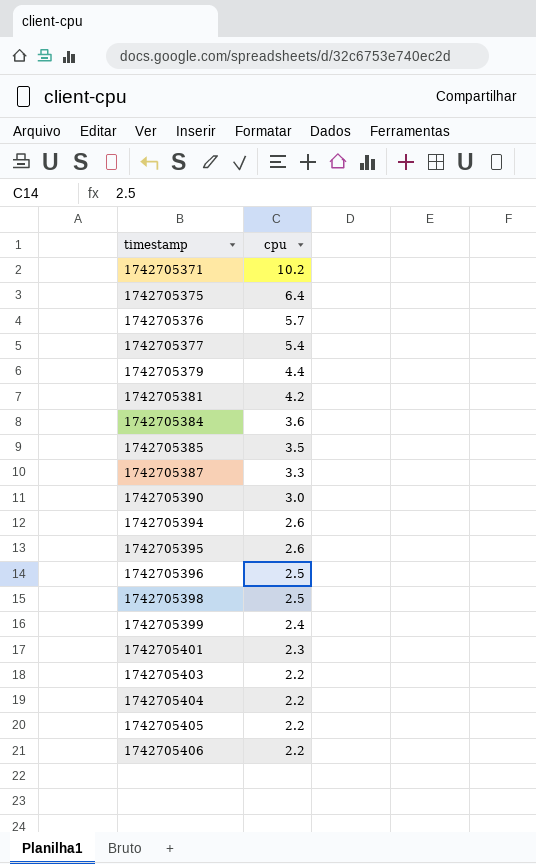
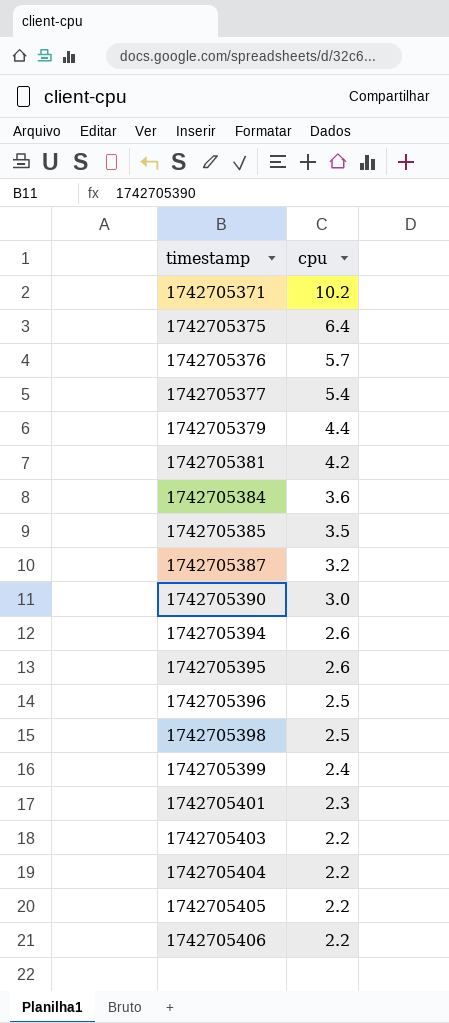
1742705387 | cpu: 3.3 -> 3.2

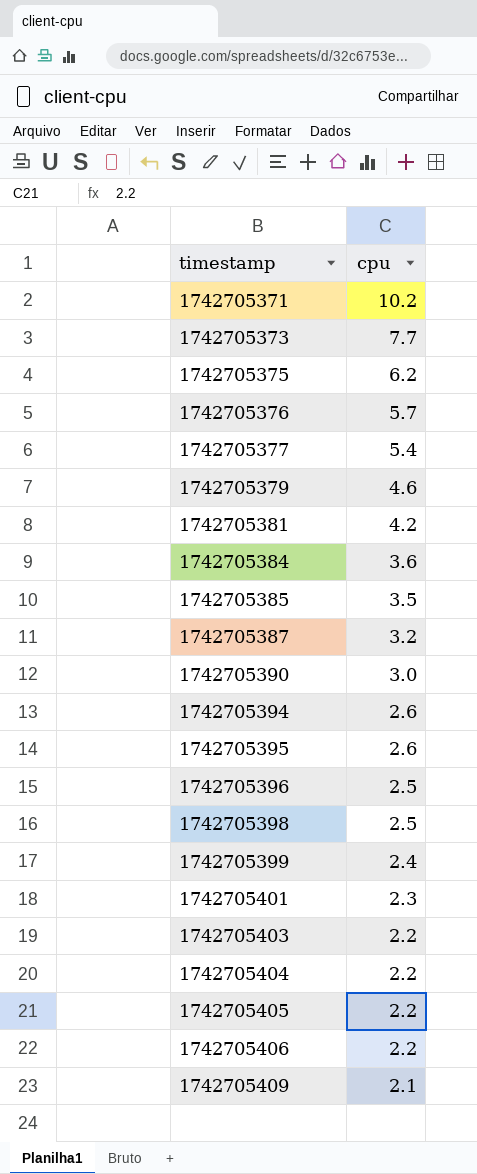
row 1742705373: none -> 7.7
1742705375 | cpu: 6.4 -> 6.2
1742705379 | cpu: 4.4 -> 4.6
row 1742705409: none -> 2.1

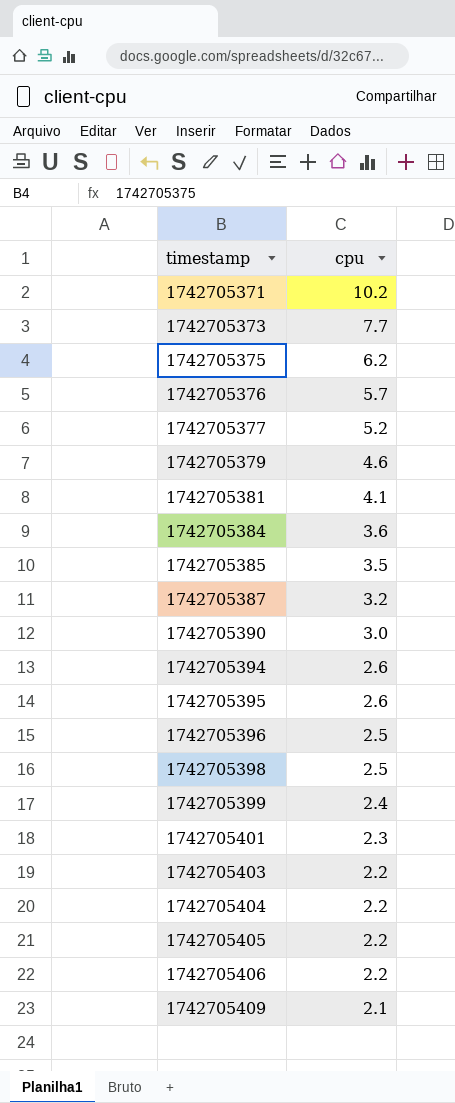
1742705377 | cpu: 5.4 -> 5.2
1742705381 | cpu: 4.2 -> 4.1

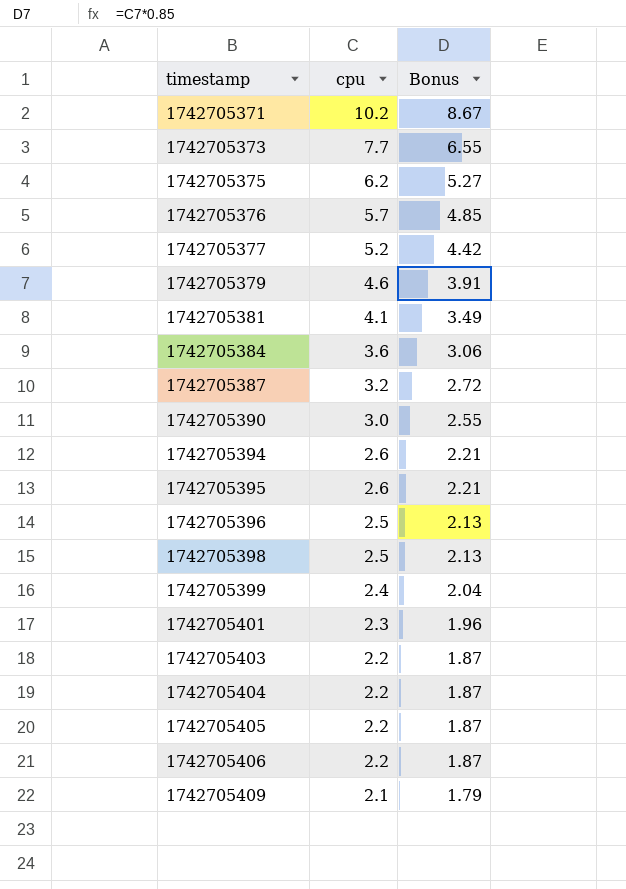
column Bonus | formula: none -> [cpu] * 0.85
row 1742705385: 3.5 -> none

